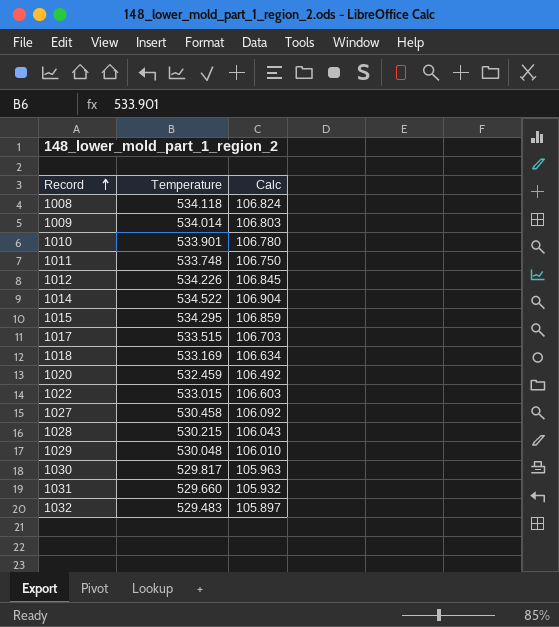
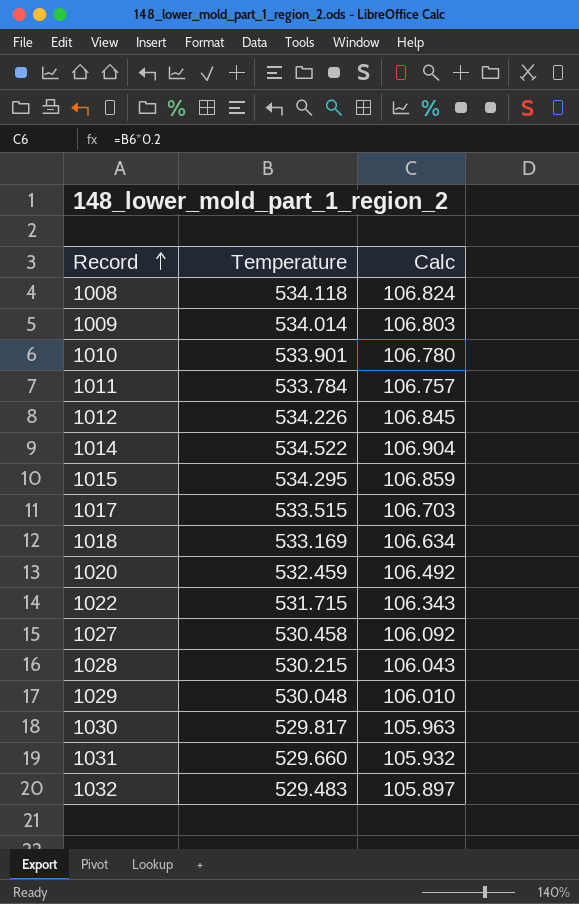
1011 | Temperature: 533.748 -> 533.784
1011 | Calc: 106.750 -> 106.757
1022 | Temperature: 533.015 -> 531.715
1022 | Calc: 106.603 -> 106.343

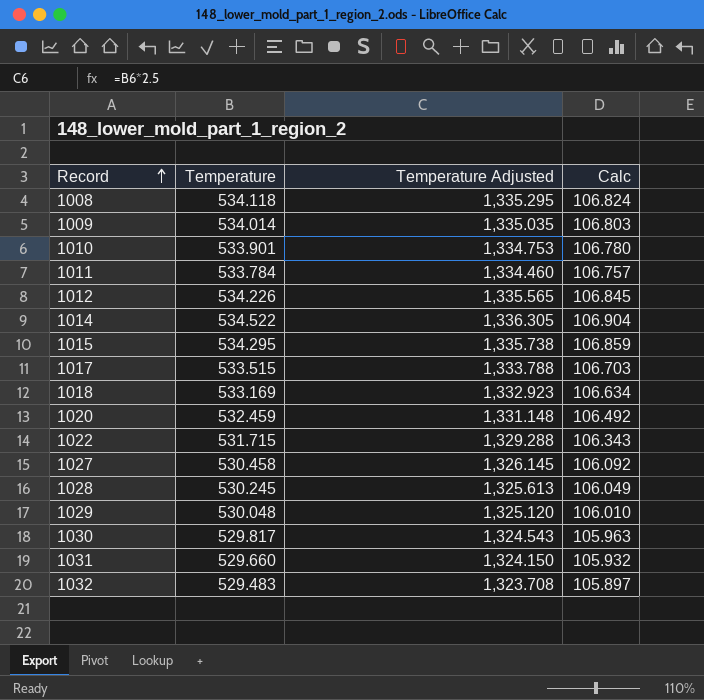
column Temperature Adjusted | formula: none -> [Temperature] * 2.5
1028 | Temperature: 530.215 -> 530.245
1028 | Calc: 106.043 -> 106.049

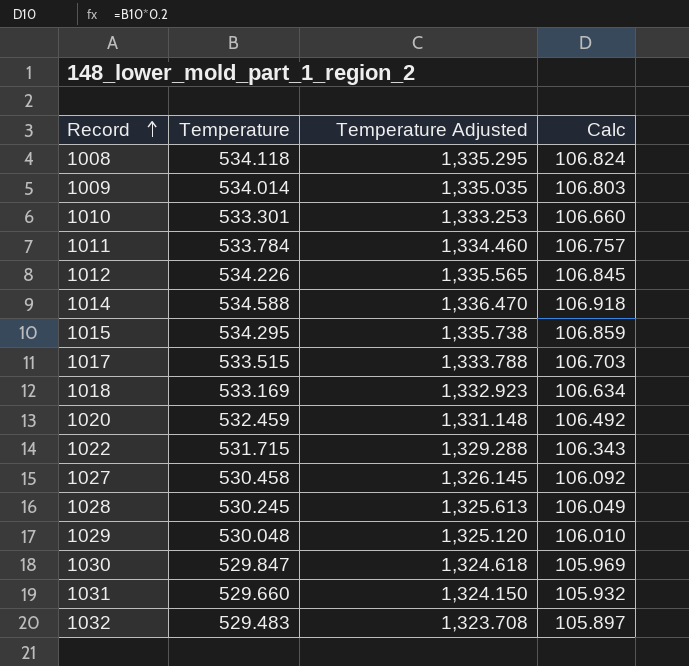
1010 | Temperature: 533.901 -> 533.301
1010 | Temperature Adjusted: 1,334.753 -> 1,333.253
1010 | Calc: 106.780 -> 106.660
1014 | Temperature: 534.522 -> 534.588
1014 | Temperature Adjusted: 1,336.305 -> 1,336.470
1014 | Calc: 106.904 -> 106.918
1030 | Temperature: 529.817 -> 529.847
1030 | Temperature Adjusted: 1,324.543 -> 1,324.618
1030 | Calc: 105.963 -> 105.969

